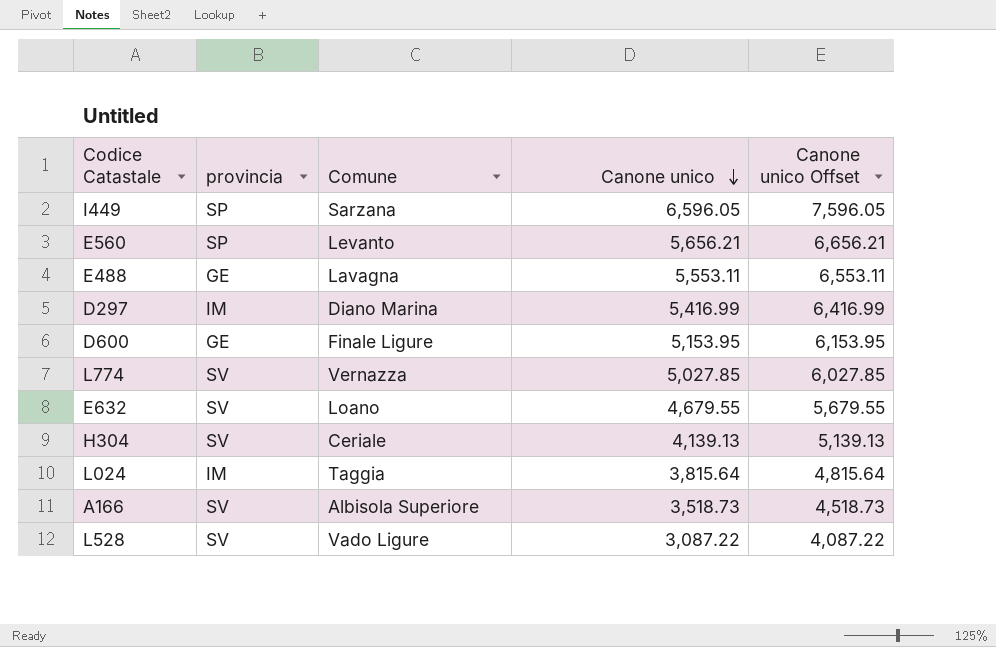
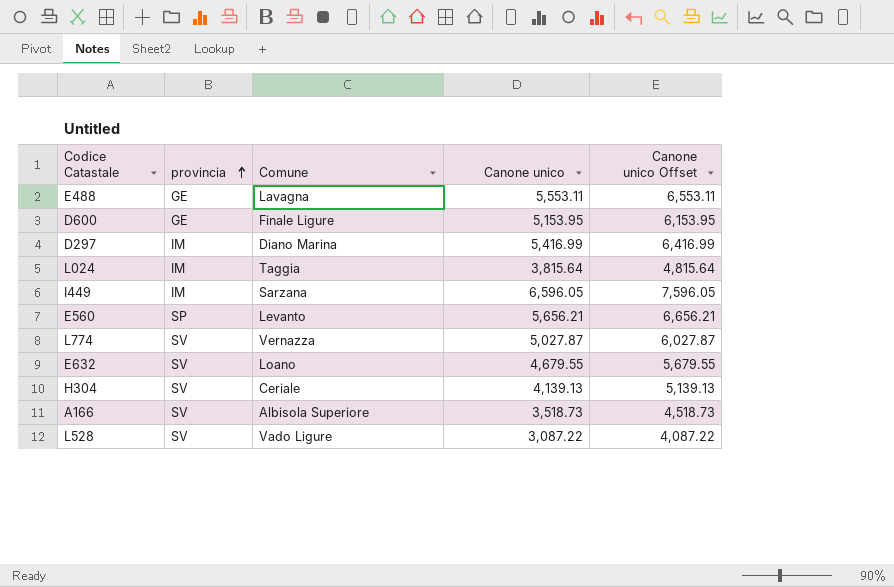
row order: Canone unico descending -> provincia ascending
I449 | provincia: SP -> IM
L774 | Canone unico: 5,027.85 -> 5,027.87
L774 | Canone unico Offset: 6,027.85 -> 6,027.87

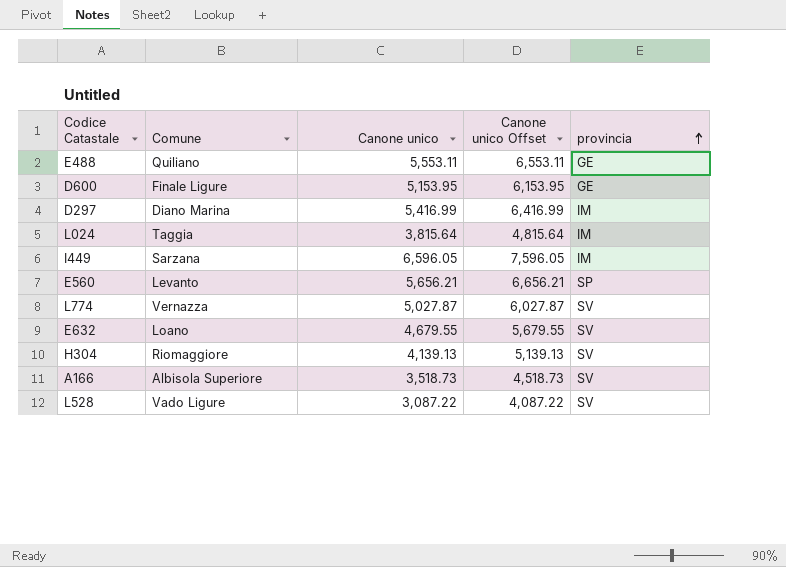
column provincia | position: 2 -> 5
E488 | Comune: Lavagna -> Quiliano
H304 | Comune: Ceriale -> Riomaggiore

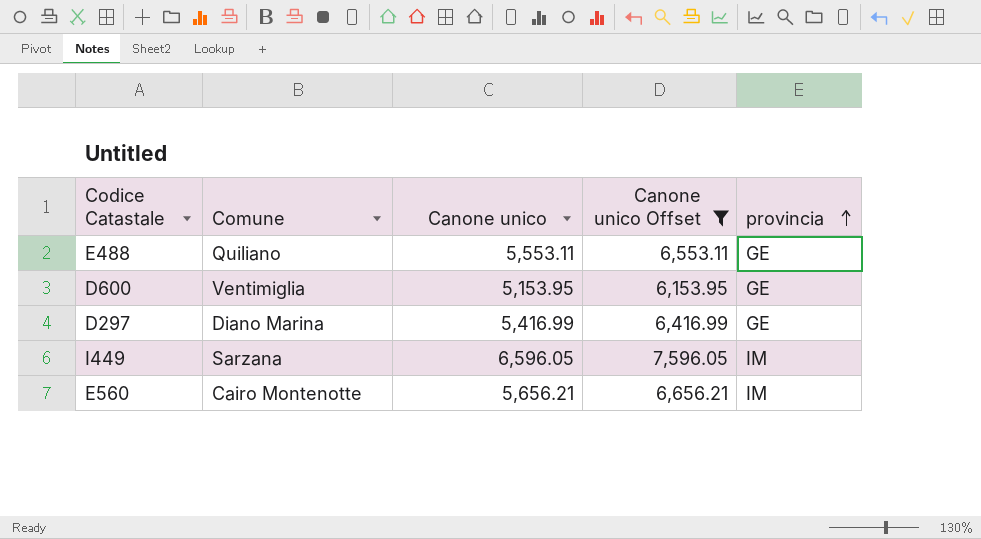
filter: none -> Canone unico Offset >= 6,153.95
D600 | Comune: Finale Ligure -> Ventimiglia
D297 | provincia: IM -> GE
E560 | Comune: Levanto -> Cairo Montenotte
E560 | provincia: SP -> IM

